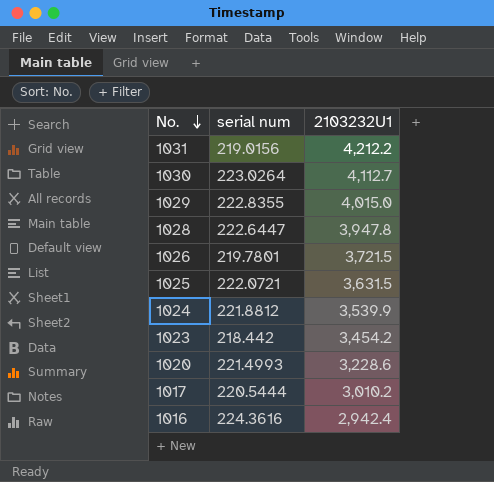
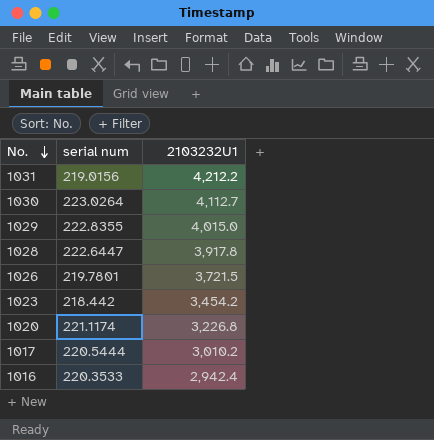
row 1025: 222.0721 | 3,631.5 -> none
row 1024: 221.8812 | 3,539.9 -> none
1028 | 2103232U1: 3,947.8 -> 3,917.8
1020 | serial num: 221.4993 -> 221.1174
1020 | 2103232U1: 3,228.6 -> 3,226.8
1016 | serial num: 224.3616 -> 220.3533

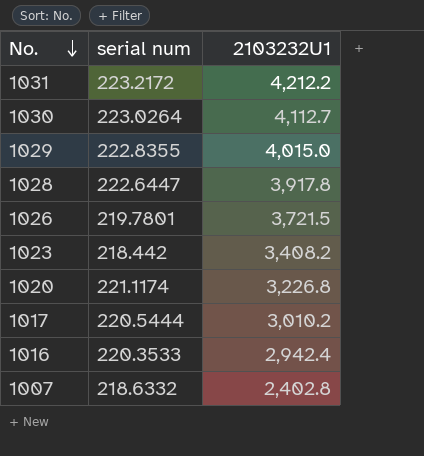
1031 | serial num: 219.0156 -> 223.2172
1023 | 2103232U1: 3,454.2 -> 3,408.2
row 1007: none -> 218.6332 | 2,402.8

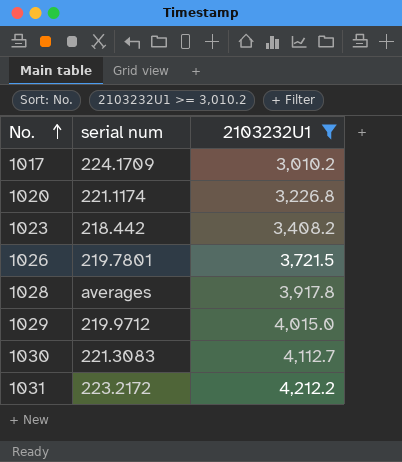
filter: none -> 2103232U1 >= 3,010.2
row order: No. descending -> No. ascending
1017 | serial num: 220.5444 -> 224.1709
1028 | serial num: 222.6447 -> averages
1029 | serial num: 222.8355 -> 219.9712
1030 | serial num: 223.0264 -> 221.3083

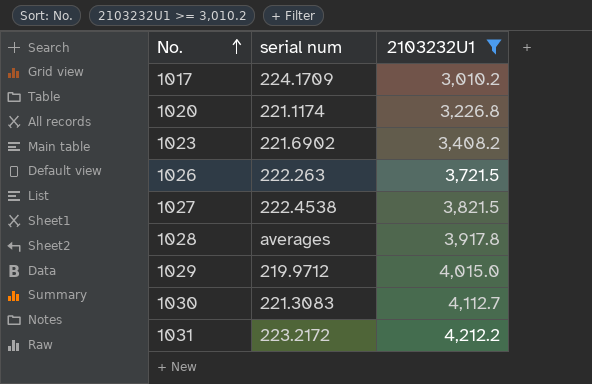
1023 | serial num: 218.442 -> 221.6902
1026 | serial num: 219.7801 -> 222.263
row 1027: none -> 222.4538 | 3,821.5

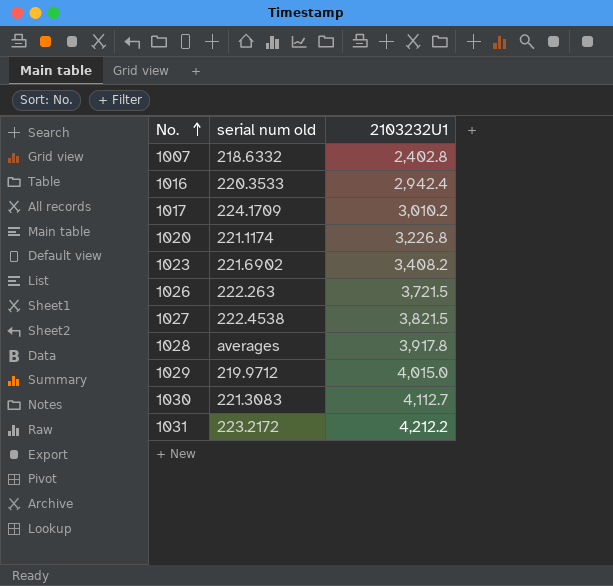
filter: 2103232U1 >= 3,010.2 -> none
column name: serial num -> serial num old

